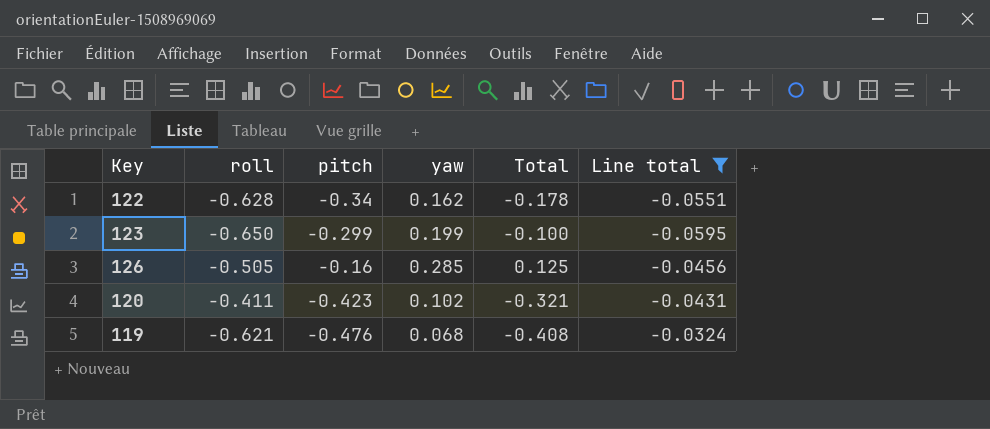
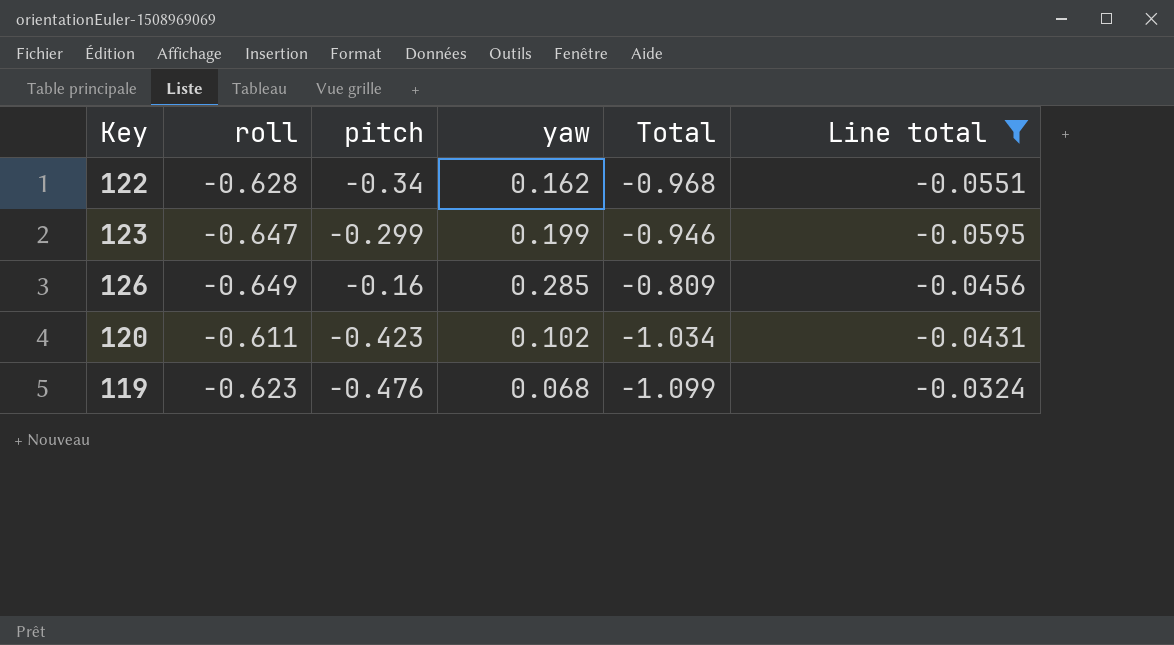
column Total | formula: [pitch] + [yaw] -> [roll] + [pitch]
123 | roll: -0.650 -> -0.647
126 | roll: -0.505 -> -0.649
120 | roll: -0.411 -> -0.611
119 | roll: -0.621 -> -0.623

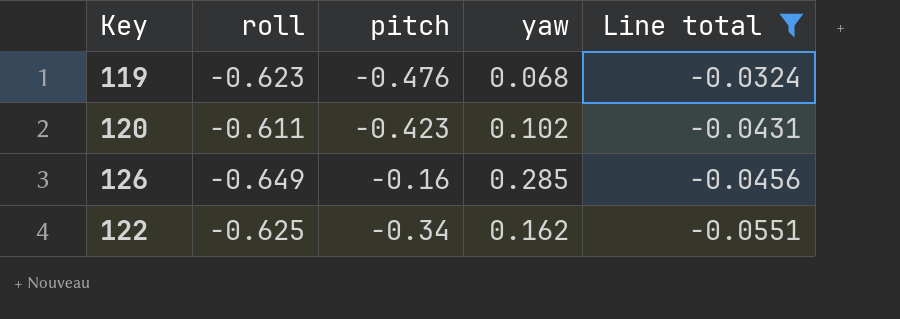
row order: none -> Line total descending
column Total | formula: [roll] + [pitch] -> none
row 123: -0.647 | -0.299 | 0.199 | -0.946 | -0.0595 -> none
122 | roll: -0.628 -> -0.625

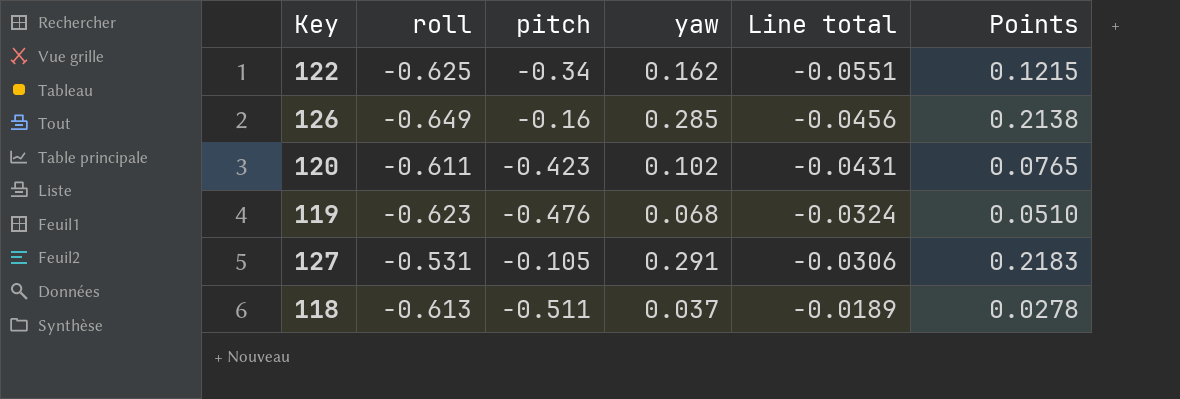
filter: Line total <= -0.0324 -> none
row order: Line total descending -> Line total ascending
column Points | formula: none -> [yaw] * 0.75

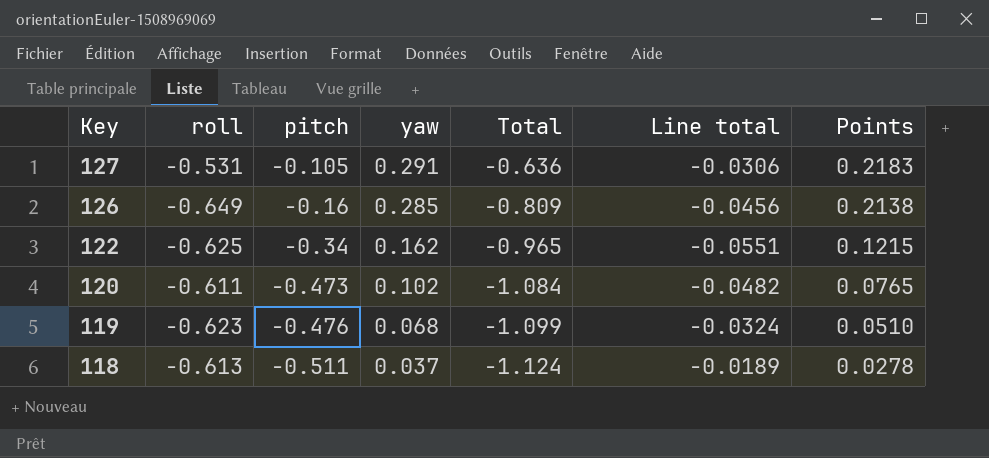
row order: Line total ascending -> Key descending
column Total | formula: none -> [roll] + [pitch]
120 | pitch: -0.423 -> -0.473
120 | Line total: -0.0431 -> -0.0482

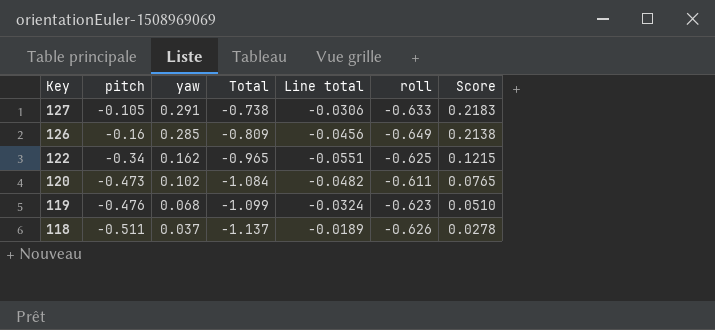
column roll | position: 2 -> 6
column name: Points -> Score
127 | Total: -0.636 -> -0.738
127 | roll: -0.531 -> -0.633
118 | Total: -1.124 -> -1.137
118 | roll: -0.613 -> -0.626

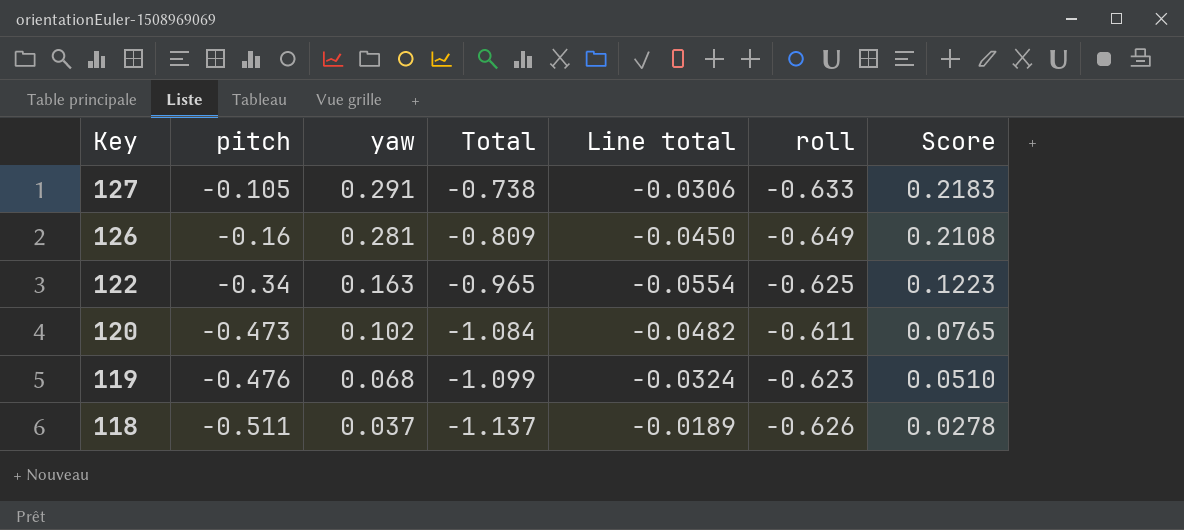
126 | yaw: 0.285 -> 0.281
126 | Line total: -0.0456 -> -0.0450
126 | Score: 0.2138 -> 0.2108
122 | yaw: 0.162 -> 0.163
122 | Line total: -0.0551 -> -0.0554
122 | Score: 0.1215 -> 0.1223

